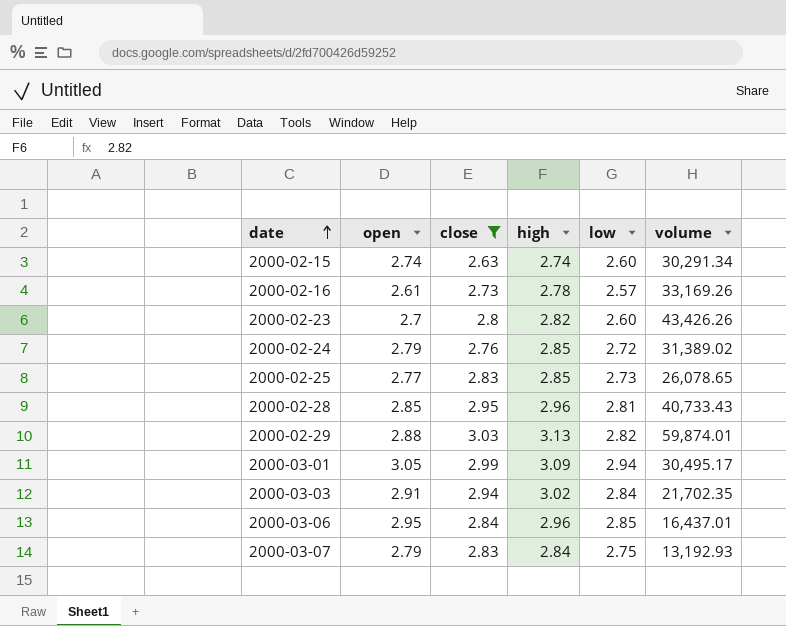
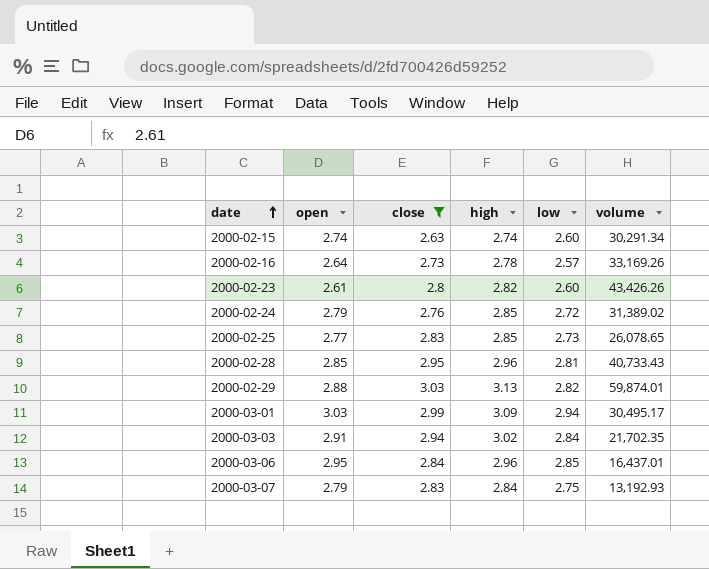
2000-02-16 | open: 2.61 -> 2.64
2000-02-23 | open: 2.7 -> 2.61
2000-03-01 | open: 3.05 -> 3.03

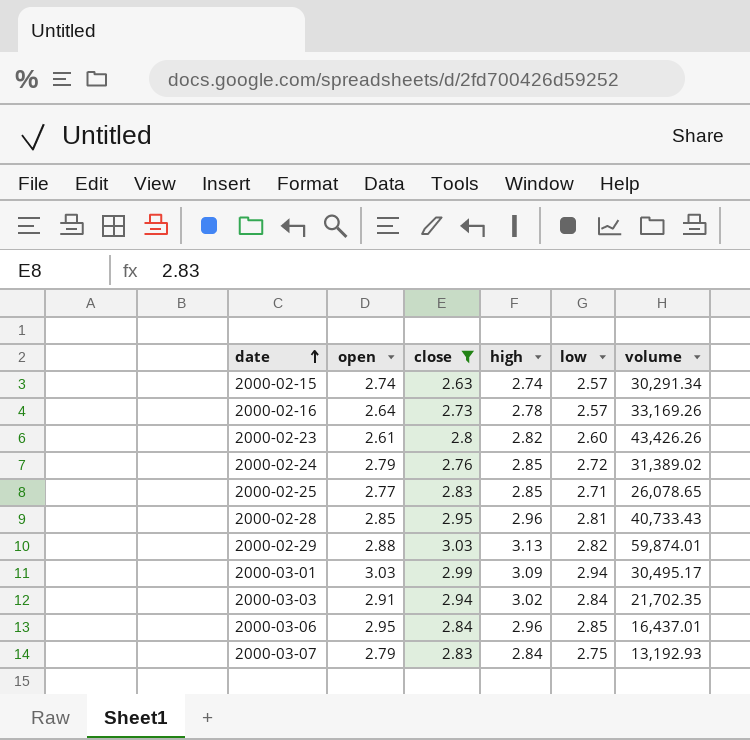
2000-02-15 | low: 2.60 -> 2.57
2000-02-25 | low: 2.73 -> 2.71

